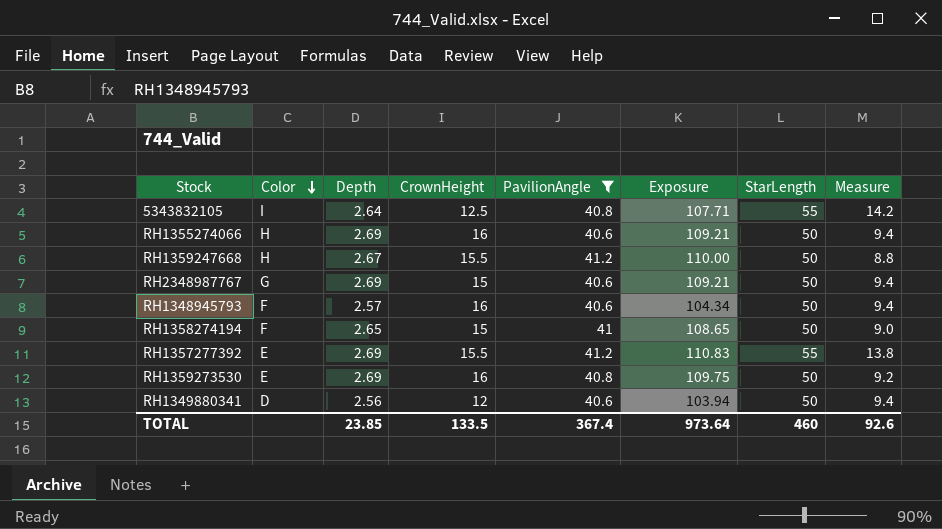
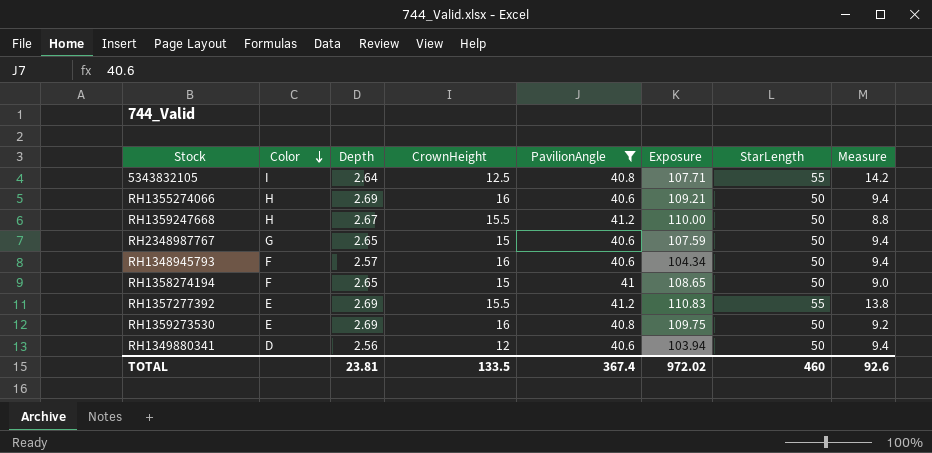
RH2348987767 | Depth: 2.69 -> 2.65
RH2348987767 | Exposure: 109.21 -> 107.59
TOTAL | Depth: 23.85 -> 23.81
TOTAL | Exposure: 973.64 -> 972.02

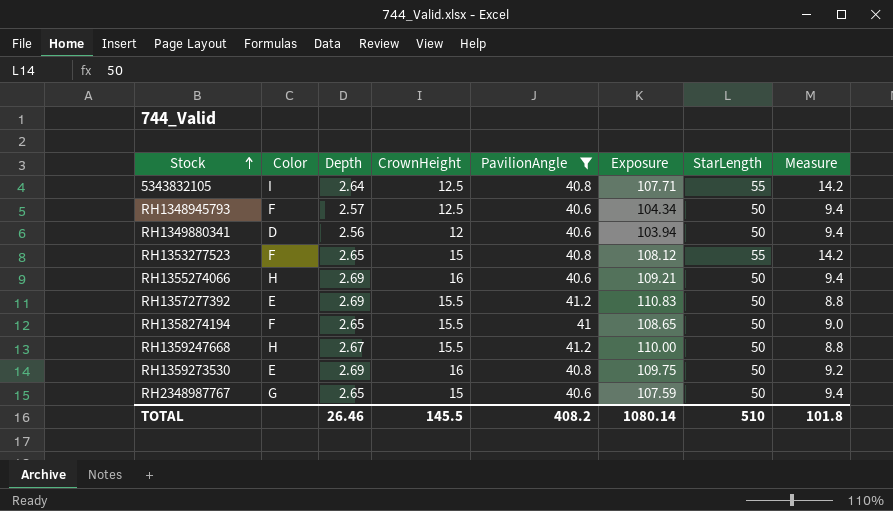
row order: Color descending -> Stock ascending
RH1348945793 | CrownHeight: 16 -> 12.5
row RH1353277523: none -> F | 2.65 | 15 | 40.8 | 108.12 | 55 | 14.2
RH1357277392 | StarLength: 55 -> 50
RH1357277392 | Measure: 13.8 -> 8.8
RH1358274194 | CrownHeight: 15 -> 15.5
TOTAL | Depth: 23.81 -> 26.46
TOTAL | CrownHeight: 133.5 -> 145.5
TOTAL | PavilionAngle: 367.4 -> 408.2
TOTAL | Exposure: 972.02 -> 1080.14
TOTAL | StarLength: 460 -> 510
TOTAL | Measure: 92.6 -> 101.8

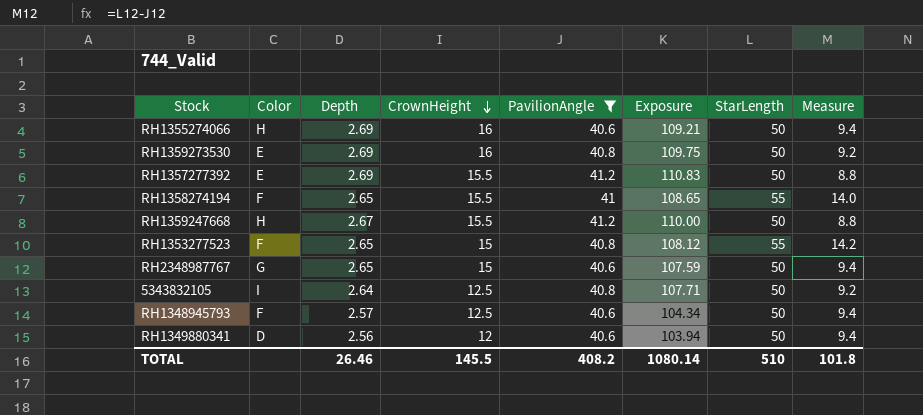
row order: Stock ascending -> CrownHeight descending
RH1358274194 | StarLength: 50 -> 55
RH1358274194 | Measure: 9.0 -> 14.0
5343832105 | StarLength: 55 -> 50
5343832105 | Measure: 14.2 -> 9.2

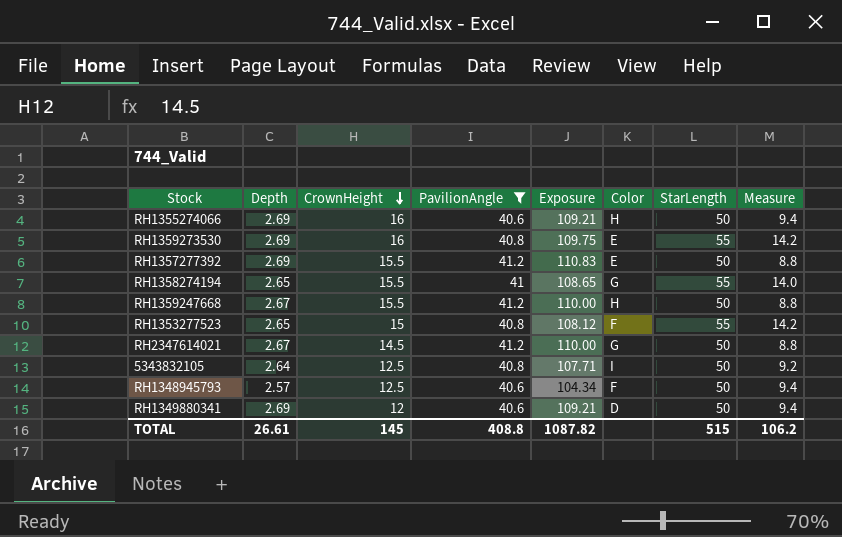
column Color | position: 2 -> 6
row RH2348987767: G | 2.65 | 15 | 40.6 | 107.59 | 50 | 9.4 -> none
RH1359273530 | StarLength: 50 -> 55
RH1359273530 | Measure: 9.2 -> 14.2
RH1358274194 | Color: F -> G
row RH2347614021: none -> 2.67 | 14.5 | 41.2 | 110.00 | G | 50 | 8.8
RH1349880341 | Depth: 2.56 -> 2.69
RH1349880341 | Exposure: 103.94 -> 109.21
TOTAL | Depth: 26.46 -> 26.61
TOTAL | CrownHeight: 145.5 -> 145
TOTAL | PavilionAngle: 408.2 -> 408.8
TOTAL | Exposure: 1080.14 -> 1087.82
TOTAL | StarLength: 510 -> 515
TOTAL | Measure: 101.8 -> 106.2

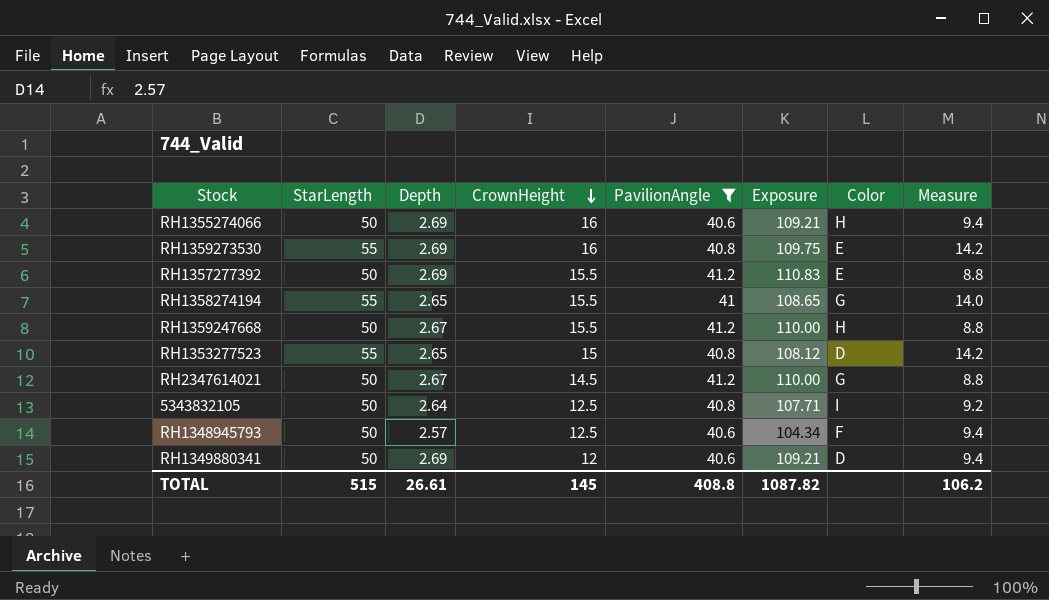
column StarLength | position: 7 -> 2
RH1353277523 | Color: F -> D

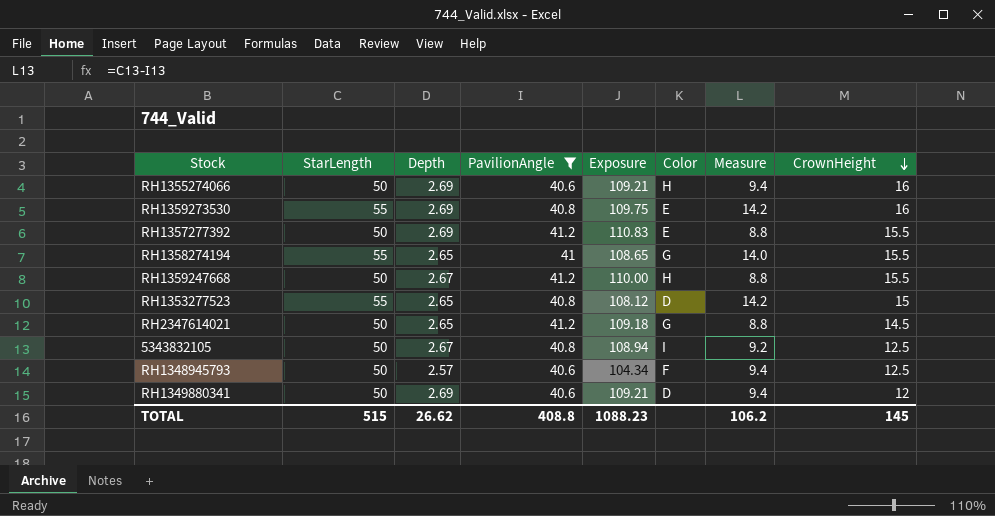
column CrownHeight | position: 4 -> 8
RH2347614021 | Depth: 2.67 -> 2.65
RH2347614021 | Exposure: 110.00 -> 109.18
5343832105 | Depth: 2.64 -> 2.67
5343832105 | Exposure: 107.71 -> 108.94
TOTAL | Depth: 26.61 -> 26.62
TOTAL | Exposure: 1087.82 -> 1088.23

